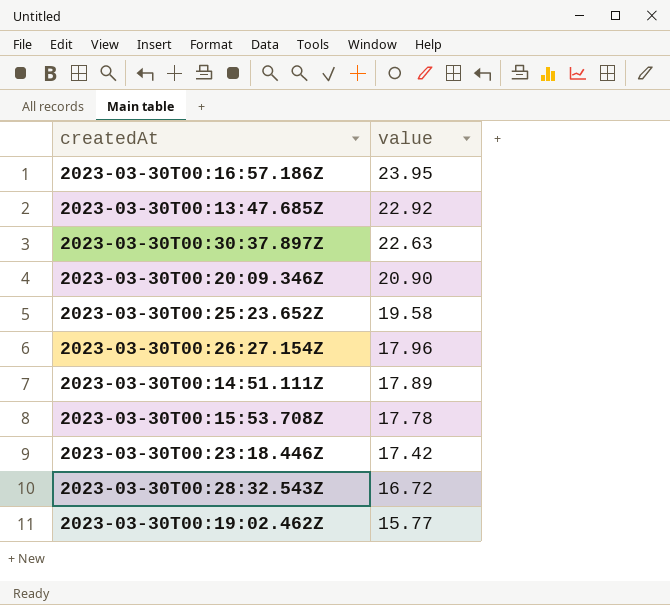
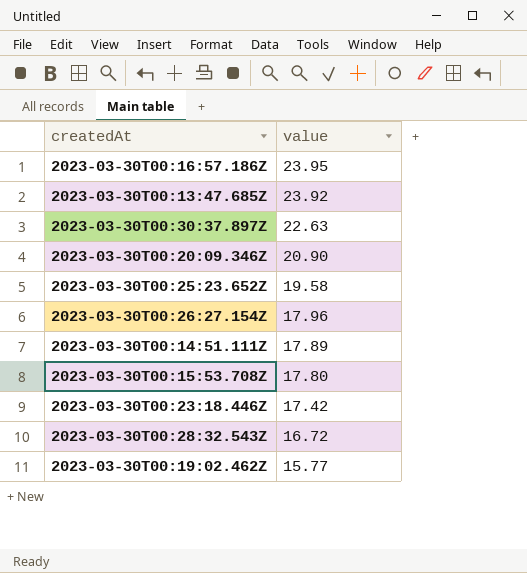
2023-03-30T00:13:47.685Z | value: 22.92 -> 23.92
2023-03-30T00:15:53.708Z | value: 17.78 -> 17.80

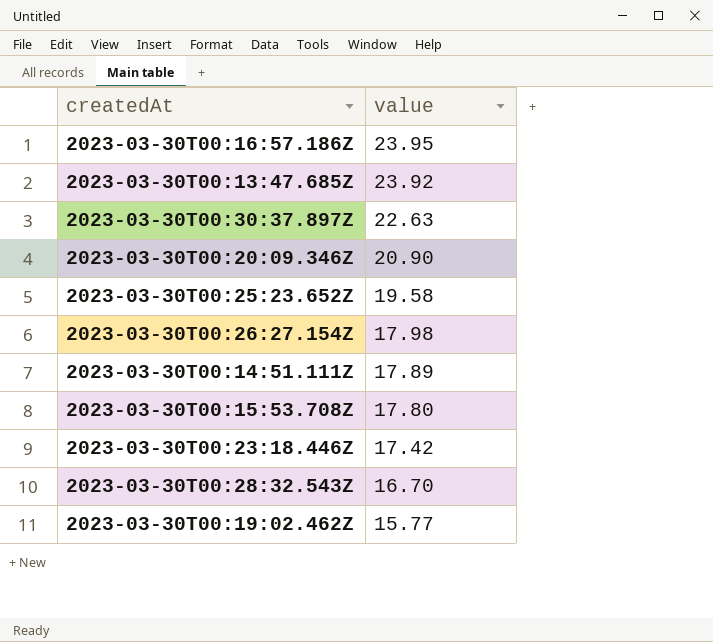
2023-03-30T00:26:27.154Z | value: 17.96 -> 17.98
2023-03-30T00:28:32.543Z | value: 16.72 -> 16.70

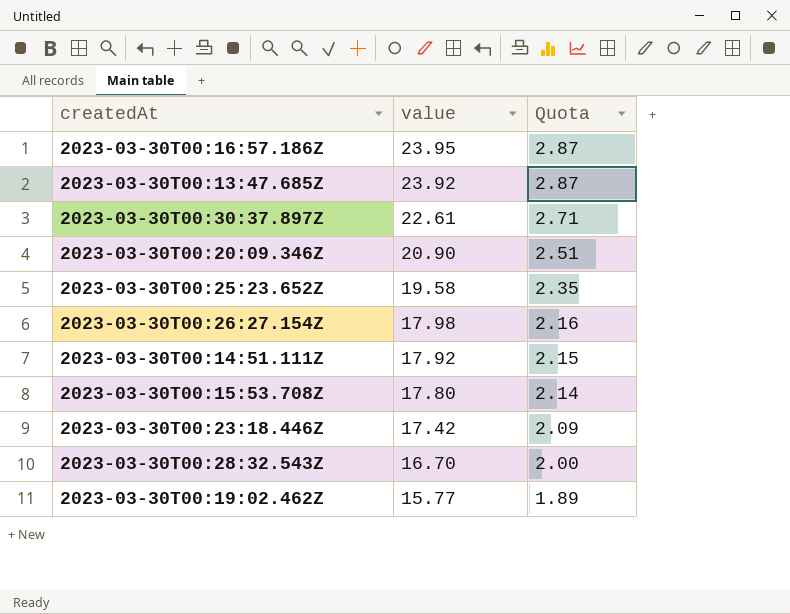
column Quota | formula: none -> [value] * 0.12
2023-03-30T00:30:37.897Z | value: 22.63 -> 22.61
2023-03-30T00:14:51.111Z | value: 17.89 -> 17.92

